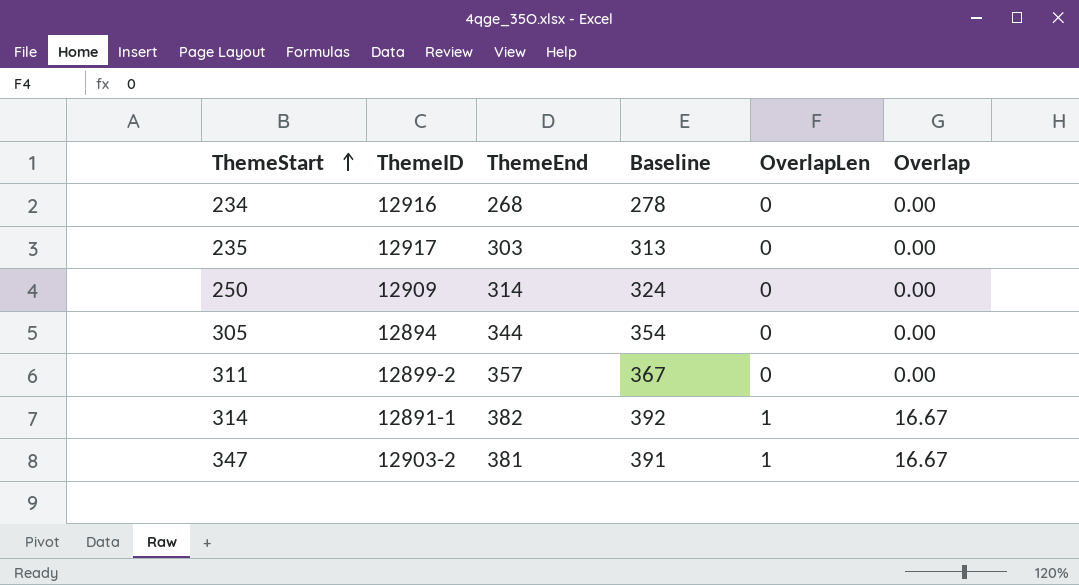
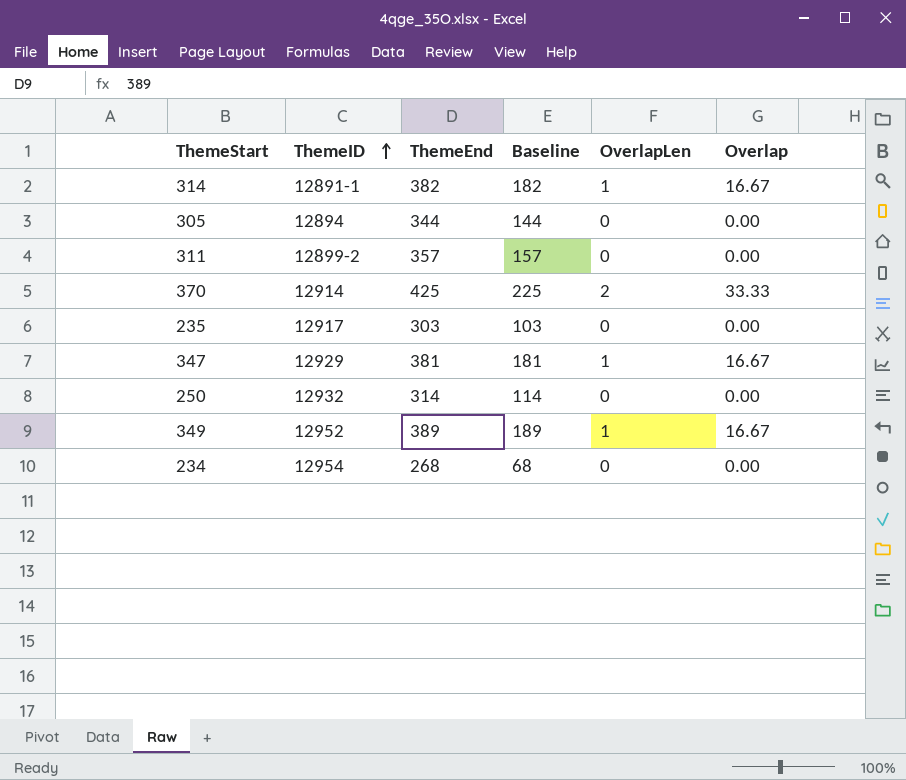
row order: ThemeStart ascending -> ThemeID ascending
column Baseline | formula: [ThemeEnd] + 10 -> [ThemeEnd] - 200
row 370: none -> 12914 | 425 | 225 | 2 | 33.33
347 | ThemeID: 12903-2 -> 12929
250 | ThemeID: 12909 -> 12932
row 349: none -> 12952 | 389 | 189 | 1 | 16.67
234 | ThemeID: 12916 -> 12954

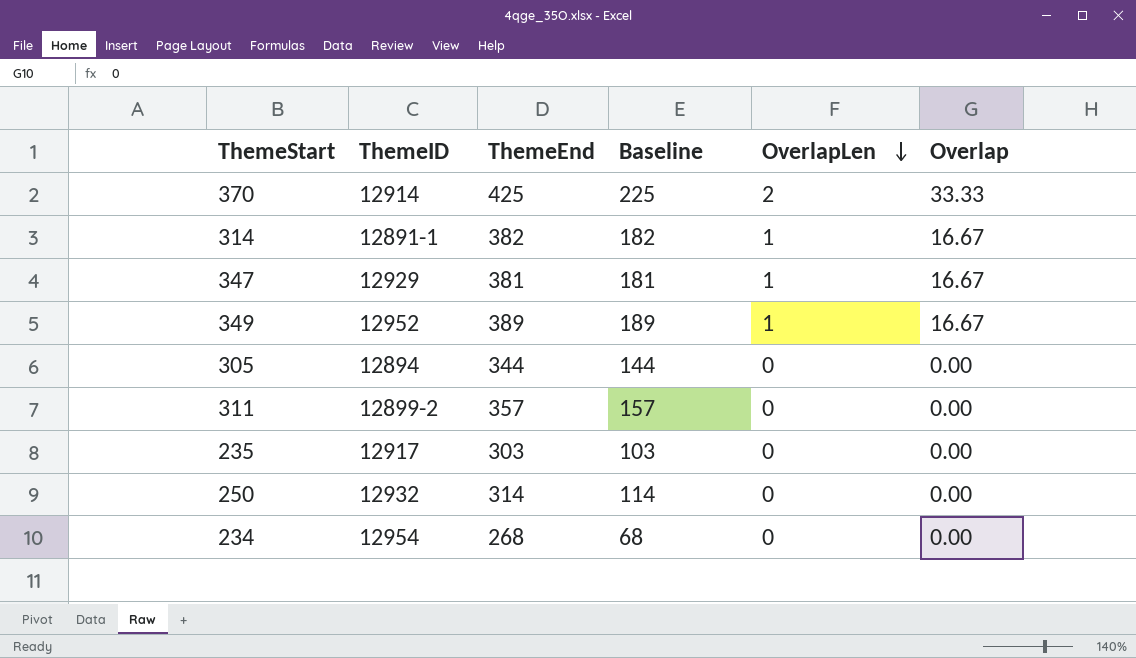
row order: ThemeID ascending -> OverlapLen descending

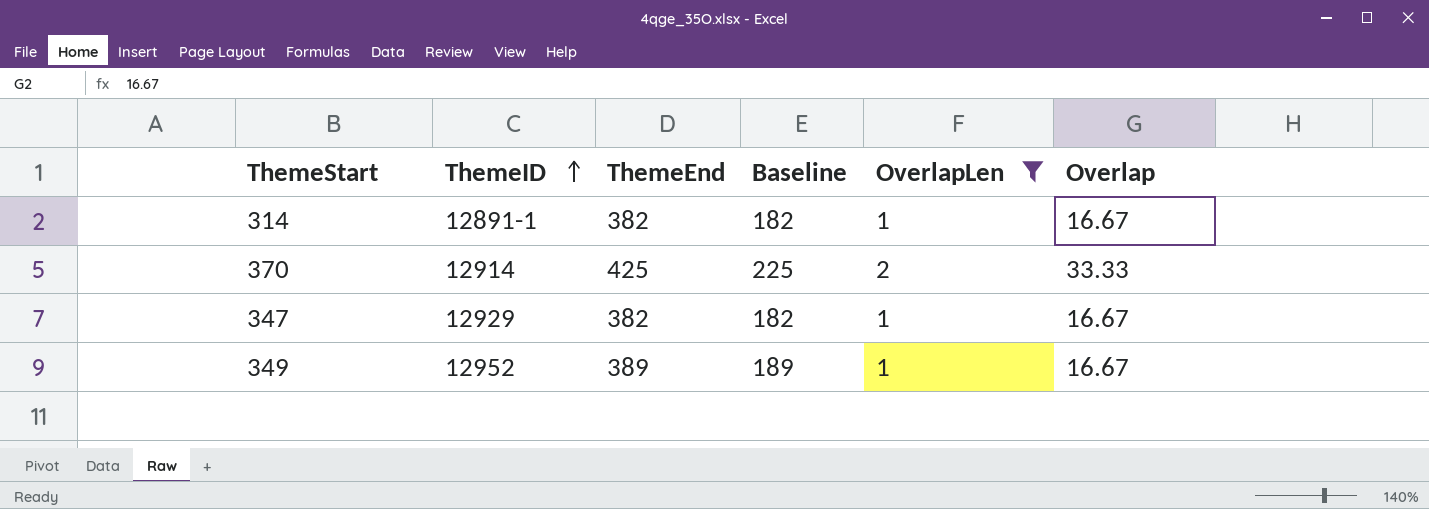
filter: none -> OverlapLen != 0
row order: OverlapLen descending -> ThemeID ascending
347 | ThemeEnd: 381 -> 382
347 | Baseline: 181 -> 182

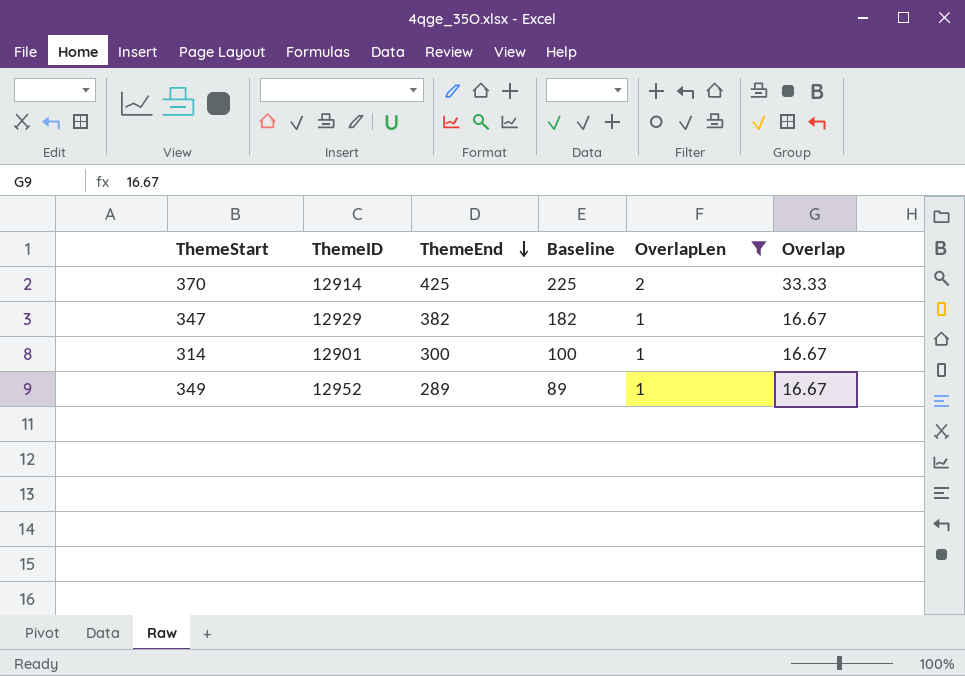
row order: ThemeID ascending -> ThemeEnd descending
314 | ThemeID: 12891-1 -> 12901
314 | ThemeEnd: 382 -> 300
314 | Baseline: 182 -> 100
349 | ThemeEnd: 389 -> 289
349 | Baseline: 189 -> 89

